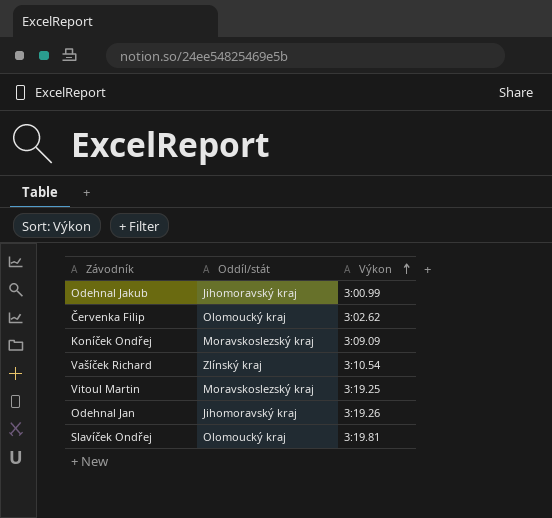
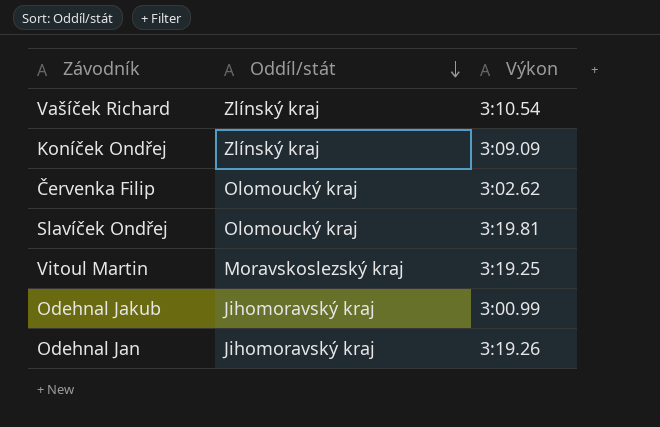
row order: Výkon ascending -> Oddíl/stát descending
Koníček Ondřej | Oddíl/stát: Moravskoslezský kraj -> Zlínský kraj

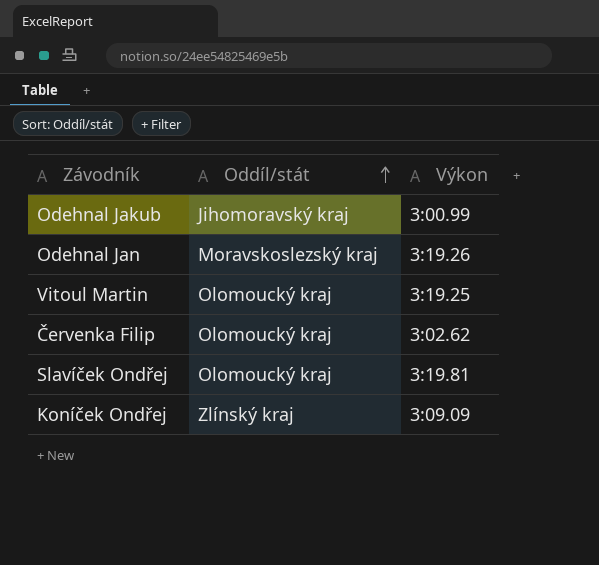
row order: Oddíl/stát descending -> Oddíl/stát ascending
row Vašíček Richard: Zlínský kraj | 3:10.54 -> none
Odehnal Jan | Oddíl/stát: Jihomoravský kraj -> Moravskoslezský kraj
Vitoul Martin | Oddíl/stát: Moravskoslezský kraj -> Olomoucký kraj

